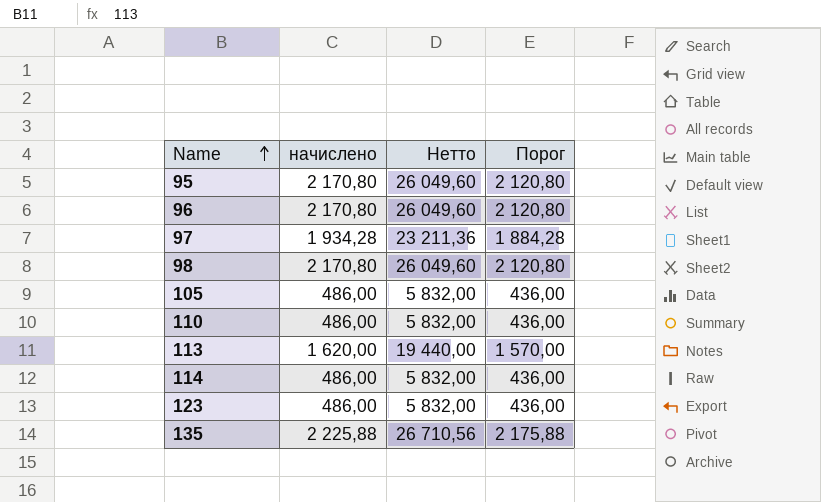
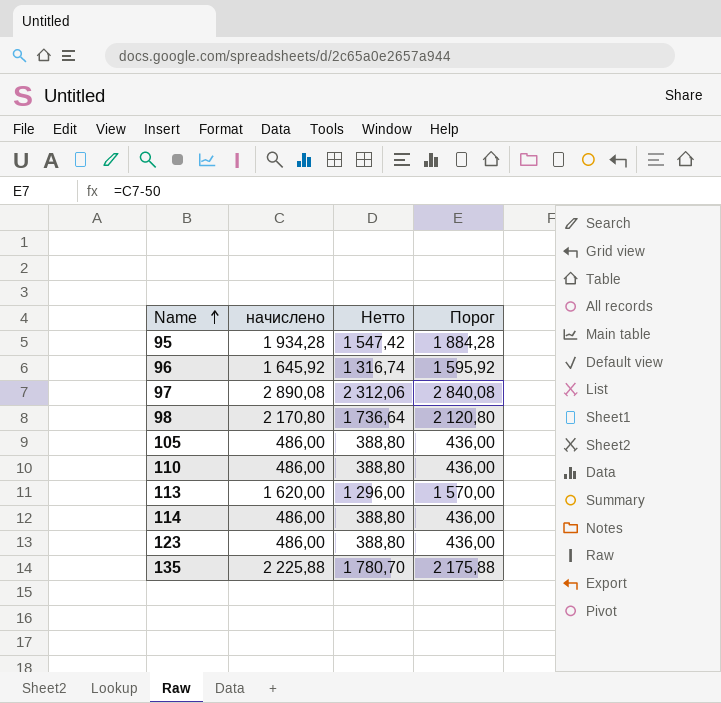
column Нетто | formula: [начислено] * 12 -> [начислено] * 0,8
95 | начислено: 2 170,80 -> 1 934,28
95 | Порог: 2 120,80 -> 1 884,28
96 | начислено: 2 170,80 -> 1 645,92
96 | Порог: 2 120,80 -> 1 595,92
97 | начислено: 1 934,28 -> 2 890,08
97 | Порог: 1 884,28 -> 2 840,08

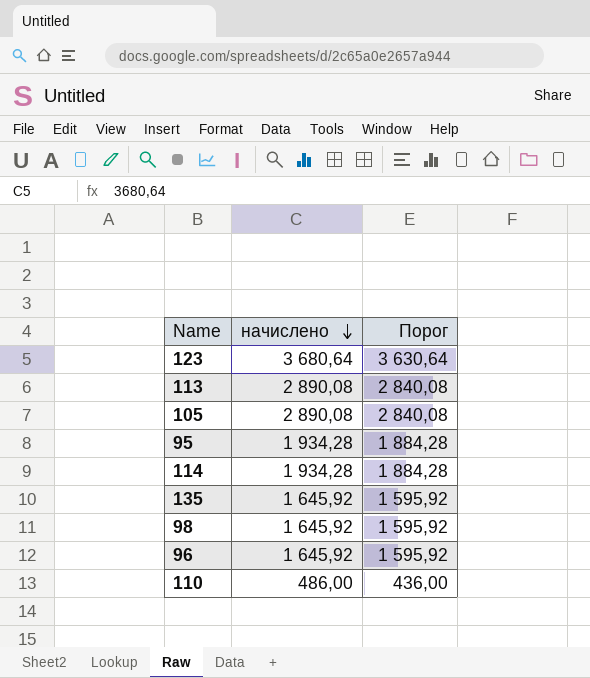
row order: Name ascending -> начислено descending
column Нетто | formula: [начислено] * 0,8 -> none
row 97: 2 890,08 | 2 312,06 | 2 840,08 -> none
123 | начислено: 486,00 -> 3 680,64
123 | Порог: 436,00 -> 3 630,64
113 | начислено: 1 620,00 -> 2 890,08
113 | Порог: 1 570,00 -> 2 840,08
105 | начислено: 486,00 -> 2 890,08
105 | Порог: 436,00 -> 2 840,08
114 | начислено: 486,00 -> 1 934,28
114 | Порог: 436,00 -> 1 884,28
135 | начислено: 2 225,88 -> 1 645,92
135 | Порог: 2 175,88 -> 1 595,92
98 | начислено: 2 170,80 -> 1 645,92
98 | Порог: 2 120,80 -> 1 595,92

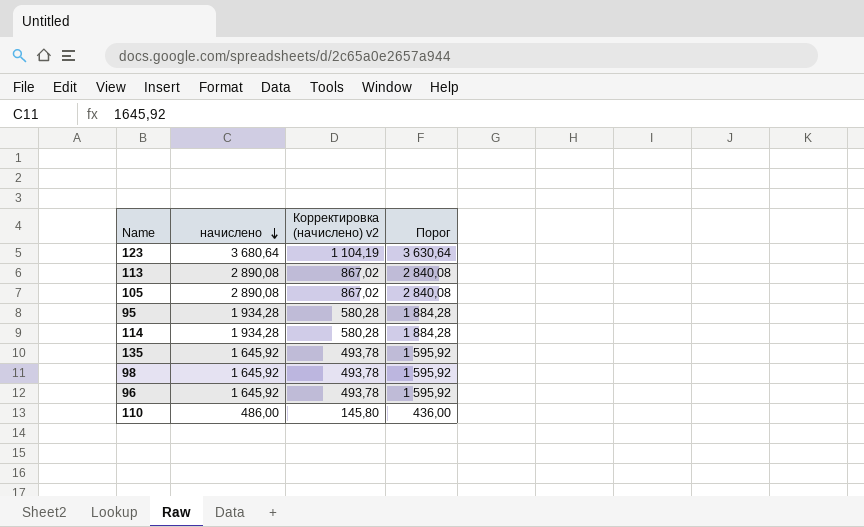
column Корректировка (начислено) v2 | formula: none -> [начислено] * 0,3

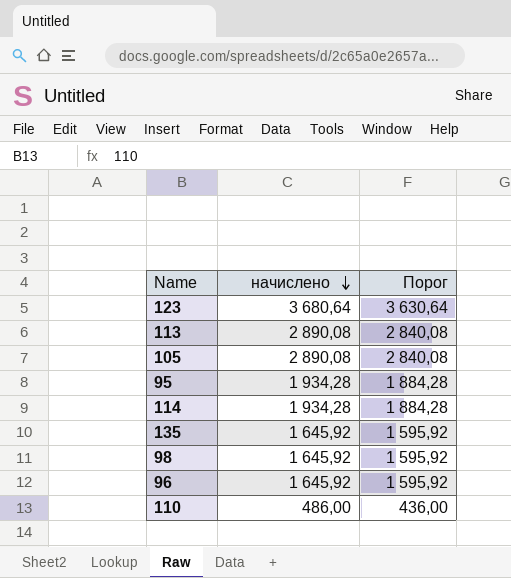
column Корректировка (начислено) v2 | formula: [начислено] * 0,3 -> none

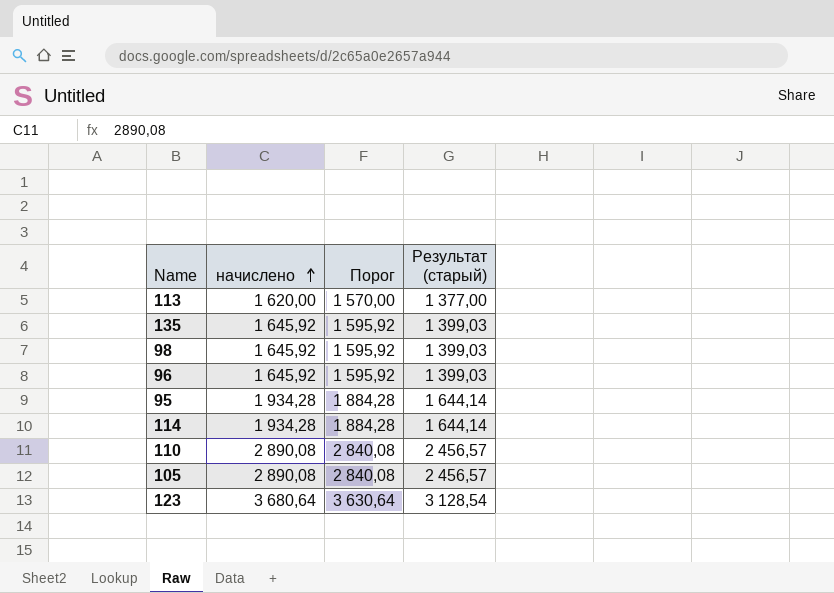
row order: начислено descending -> начислено ascending
column Результат (старый) | formula: none -> [начислено] * 0,85
113 | начислено: 2 890,08 -> 1 620,00
113 | Порог: 2 840,08 -> 1 570,00
110 | начислено: 486,00 -> 2 890,08
110 | Порог: 436,00 -> 2 840,08

